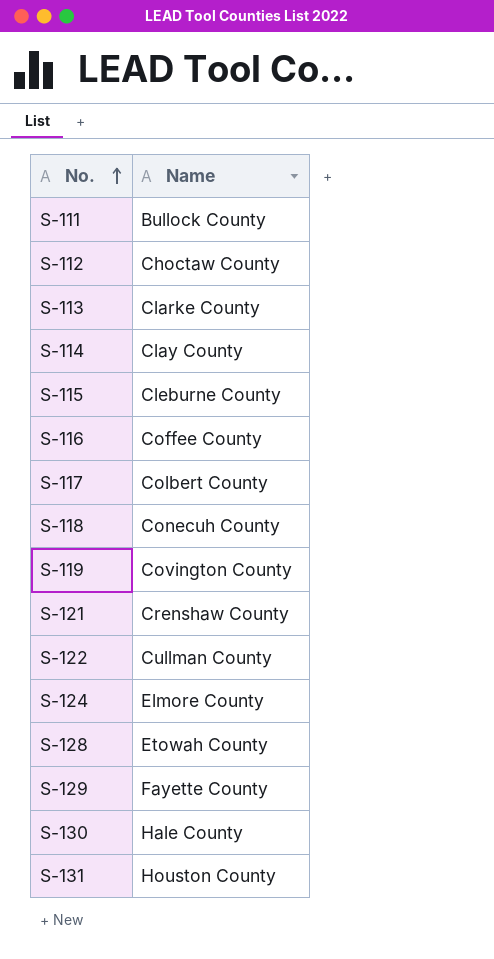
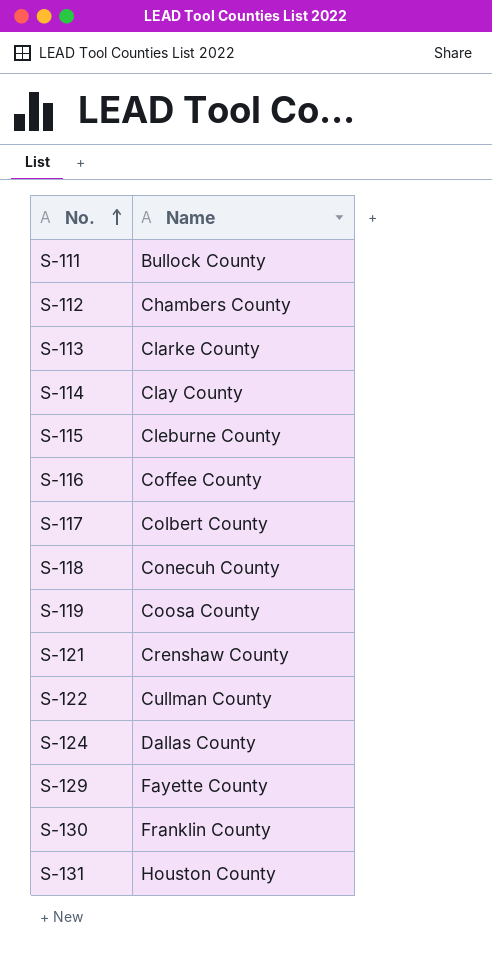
row S-128: Etowah County -> none
S-112 | Name: Choctaw County -> Chambers County
S-119 | Name: Covington County -> Coosa County
S-124 | Name: Elmore County -> Dallas County
S-130 | Name: Hale County -> Franklin County

